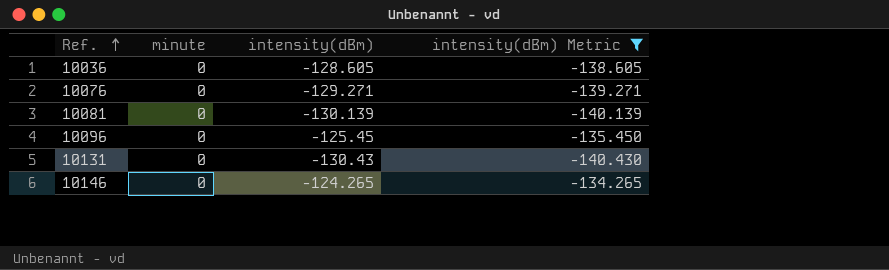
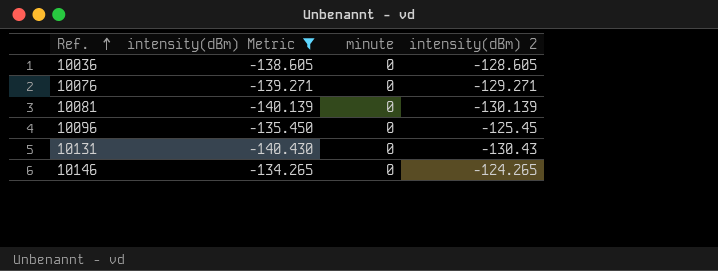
column intensity(dBm) Metric | position: 4 -> 2
column name: intensity(dBm) -> intensity(dBm) 2

